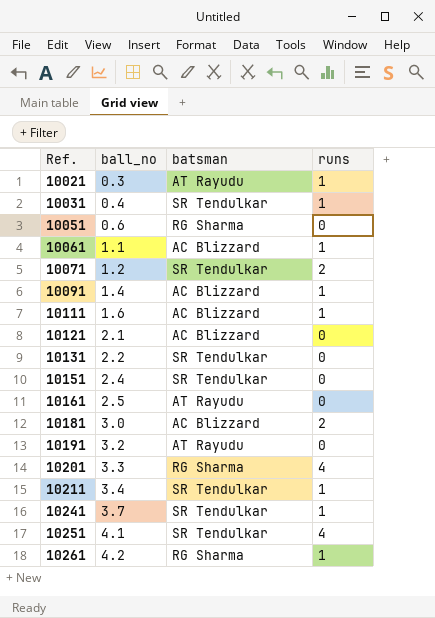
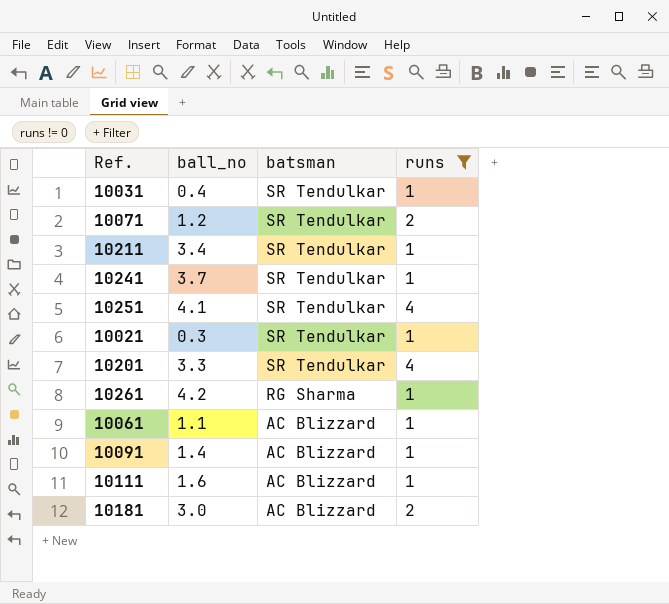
filter: none -> runs != 0
row order: Ref. ascending -> batsman descending
10021 | batsman: AT Rayudu -> SR Tendulkar
10201 | batsman: RG Sharma -> SR Tendulkar

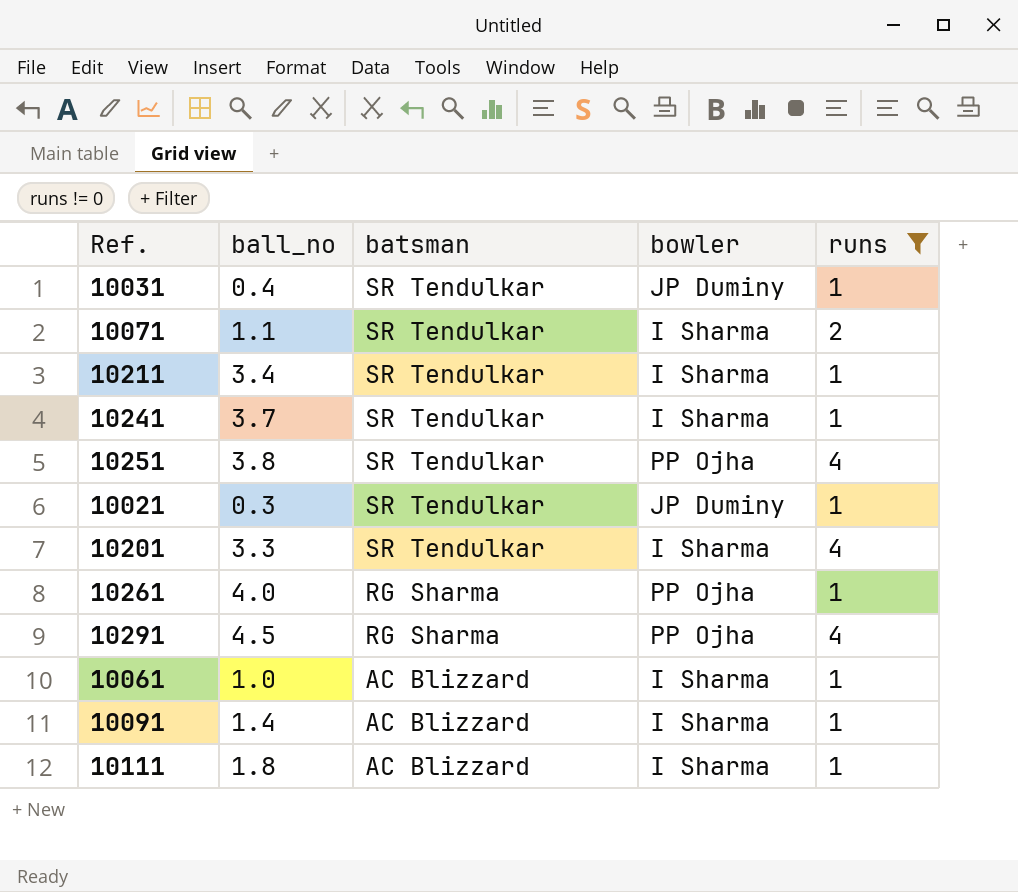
column bowler | position: none -> 4
row 10181: 3.0 | AC Blizzard | 2 -> none
10071 | ball_no: 1.2 -> 1.1
10251 | ball_no: 4.1 -> 3.8
10261 | ball_no: 4.2 -> 4.0
row 10291: none -> 4.5 | RG Sharma | PP Ojha | 4
10061 | ball_no: 1.1 -> 1.0
10111 | ball_no: 1.6 -> 1.8

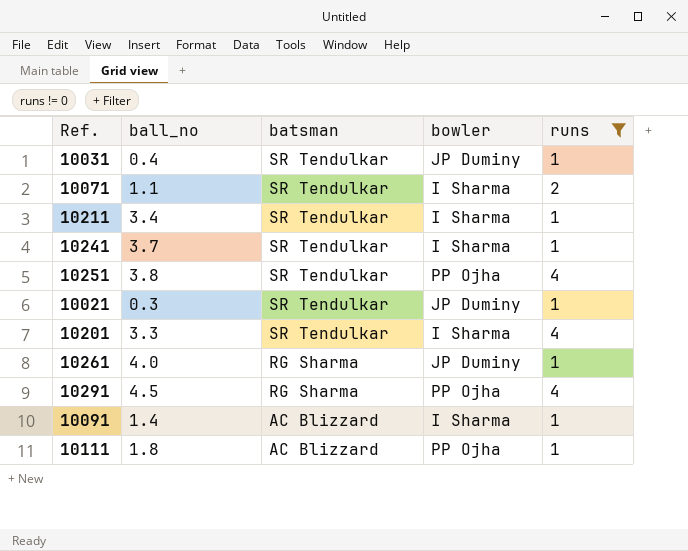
row 10061: 1.0 | AC Blizzard | I Sharma | 1 -> none
10261 | bowler: PP Ojha -> JP Duminy
10111 | bowler: I Sharma -> PP Ojha

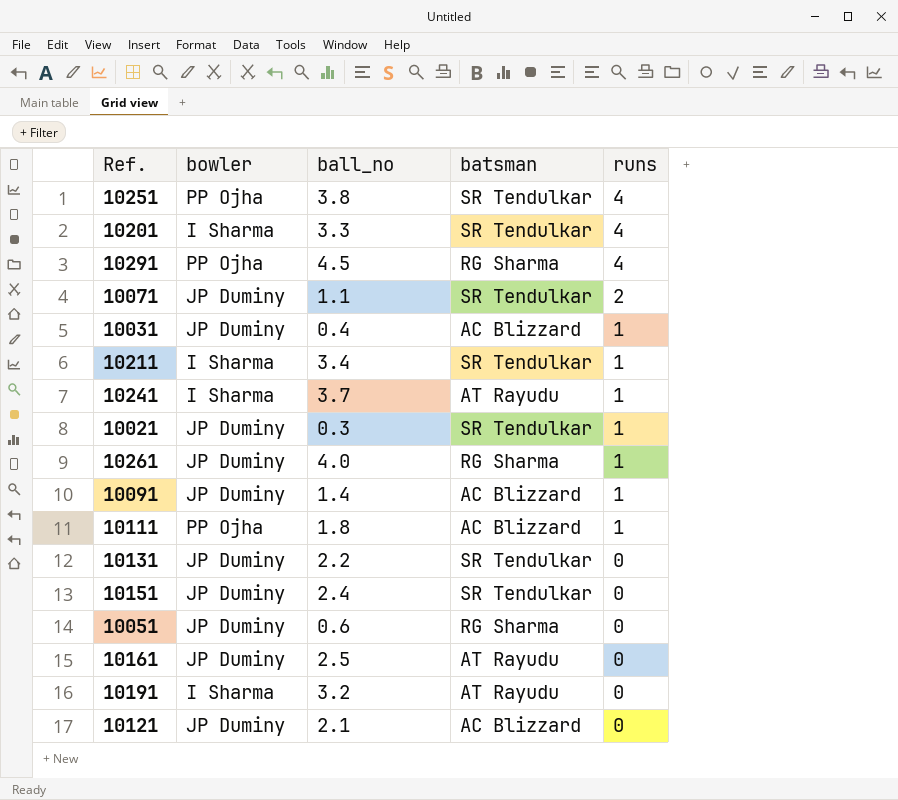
filter: runs != 0 -> none
row order: batsman descending -> runs descending
column bowler | position: 4 -> 2
10071 | bowler: I Sharma -> JP Duminy
10031 | batsman: SR Tendulkar -> AC Blizzard
10241 | batsman: SR Tendulkar -> AT Rayudu
10091 | bowler: I Sharma -> JP Duminy

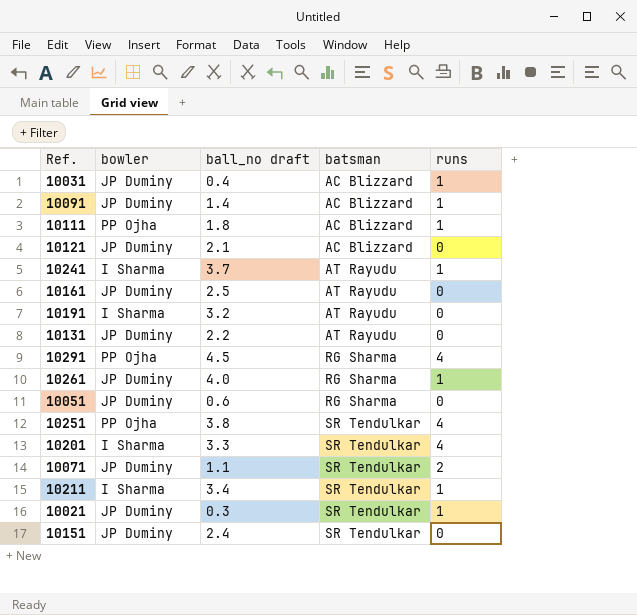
row order: runs descending -> batsman ascending
column name: ball_no -> ball_no draft
10131 | batsman: SR Tendulkar -> AT Rayudu

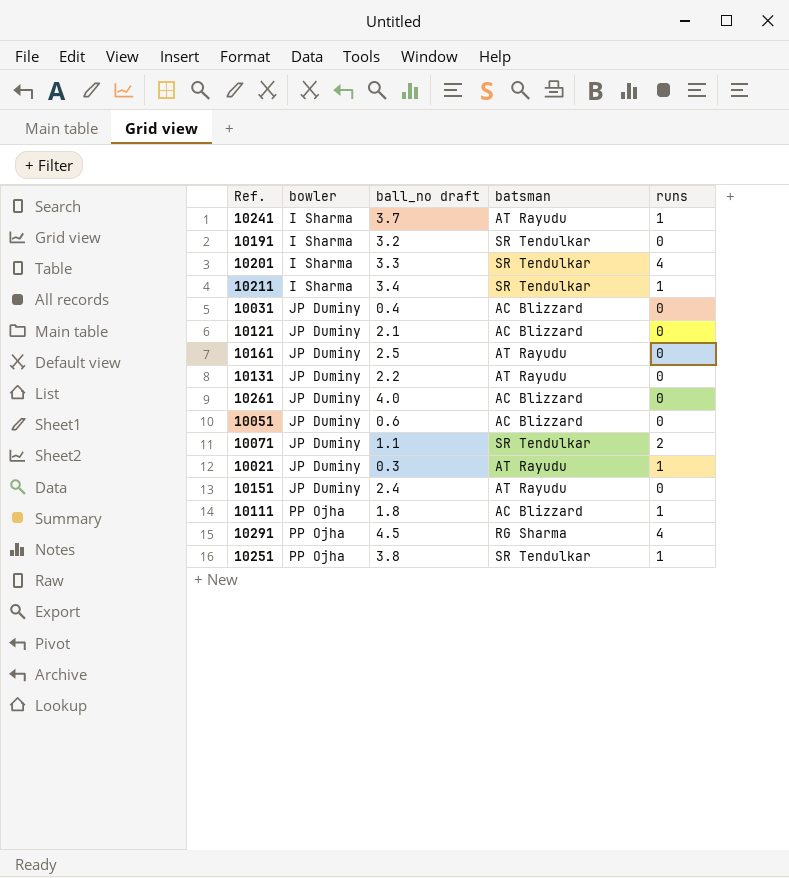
row order: batsman ascending -> bowler ascending
row 10091: JP Duminy | 1.4 | AC Blizzard | 1 -> none
10191 | batsman: AT Rayudu -> SR Tendulkar
10031 | runs: 1 -> 0
10261 | batsman: RG Sharma -> AC Blizzard
10261 | runs: 1 -> 0
10051 | batsman: RG Sharma -> AC Blizzard
10021 | batsman: SR Tendulkar -> AT Rayudu
10151 | batsman: SR Tendulkar -> AT Rayudu
10251 | runs: 4 -> 1

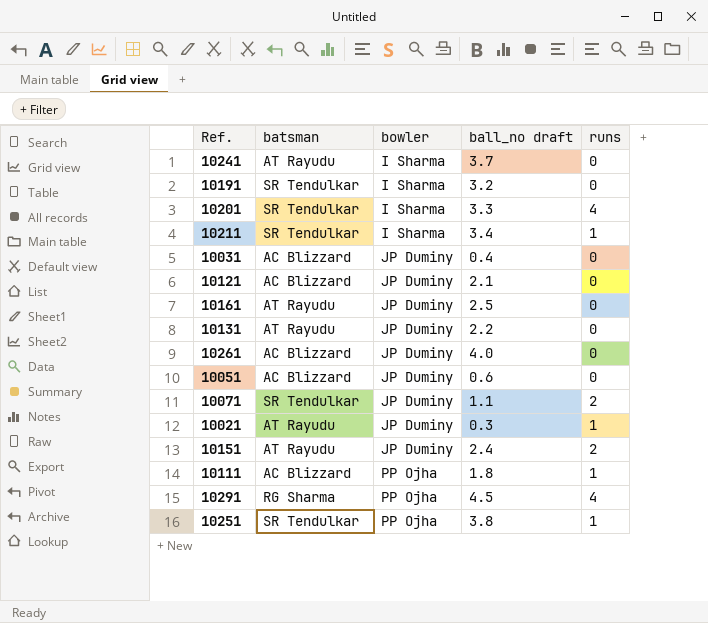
column batsman | position: 4 -> 2
10241 | runs: 1 -> 0
10151 | runs: 0 -> 2

